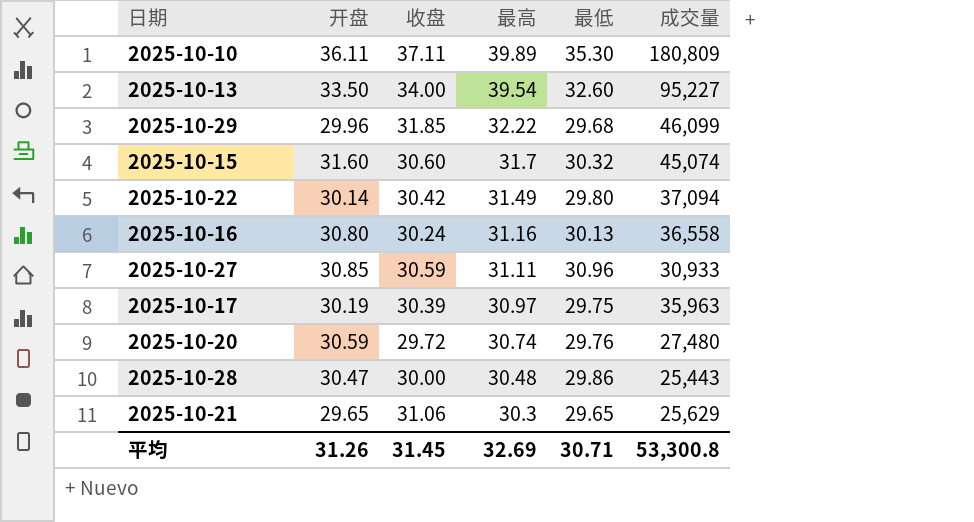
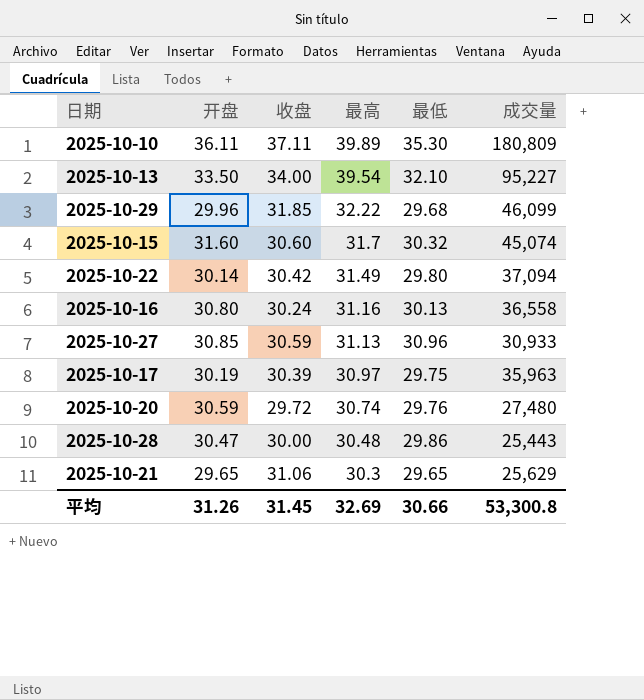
2025-10-13 | 最低: 32.60 -> 32.10
2025-10-27 | 最高: 31.11 -> 31.13
平均 | 最低: 30.71 -> 30.66

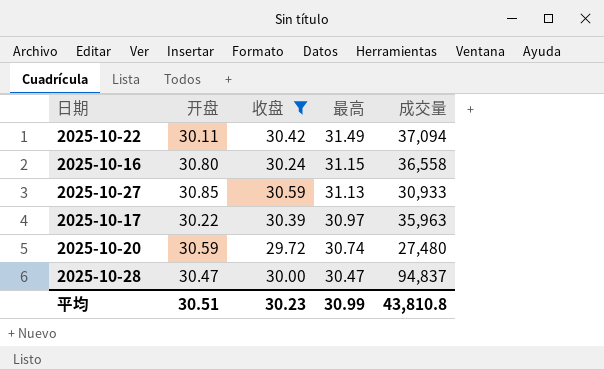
filter: none -> 收盘 <= 30.59
column 最低 | position: 5 -> none
2025-10-22 | 开盘: 30.14 -> 30.11
2025-10-16 | 最高: 31.16 -> 31.15
2025-10-17 | 开盘: 30.19 -> 30.22
2025-10-28 | 最高: 30.48 -> 30.47
2025-10-28 | 成交量: 25,443 -> 94,837
平均 | 开盘: 31.26 -> 30.51
平均 | 收盘: 31.45 -> 30.23
平均 | 最高: 32.69 -> 30.99
平均 | 成交量: 53,300.8 -> 43,810.8

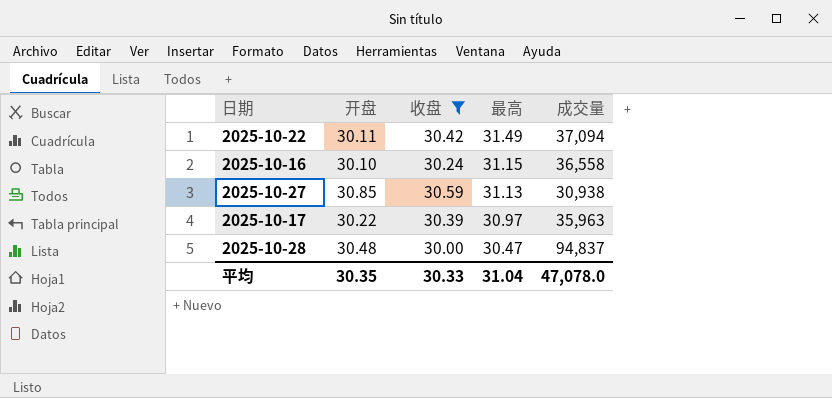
row 2025-10-20: 30.59 | 29.72 | 30.74 | 27,480 -> none
2025-10-16 | 开盘: 30.80 -> 30.10
2025-10-27 | 成交量: 30,933 -> 30,938
2025-10-28 | 开盘: 30.47 -> 30.48
平均 | 开盘: 30.51 -> 30.35
平均 | 收盘: 30.23 -> 30.33
平均 | 最高: 30.99 -> 31.04
平均 | 成交量: 43,810.8 -> 47,078.0

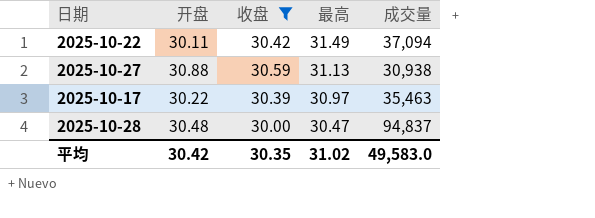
row 2025-10-16: 30.10 | 30.24 | 31.15 | 36,558 -> none
2025-10-27 | 开盘: 30.85 -> 30.88
2025-10-17 | 成交量: 35,963 -> 35,463
平均 | 开盘: 30.35 -> 30.42
平均 | 收盘: 30.33 -> 30.35
平均 | 最高: 31.04 -> 31.02
平均 | 成交量: 47,078.0 -> 49,583.0

